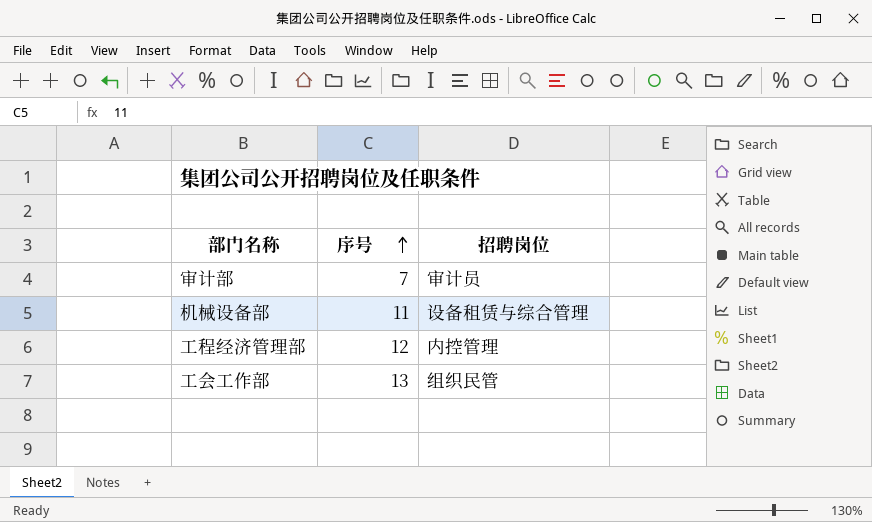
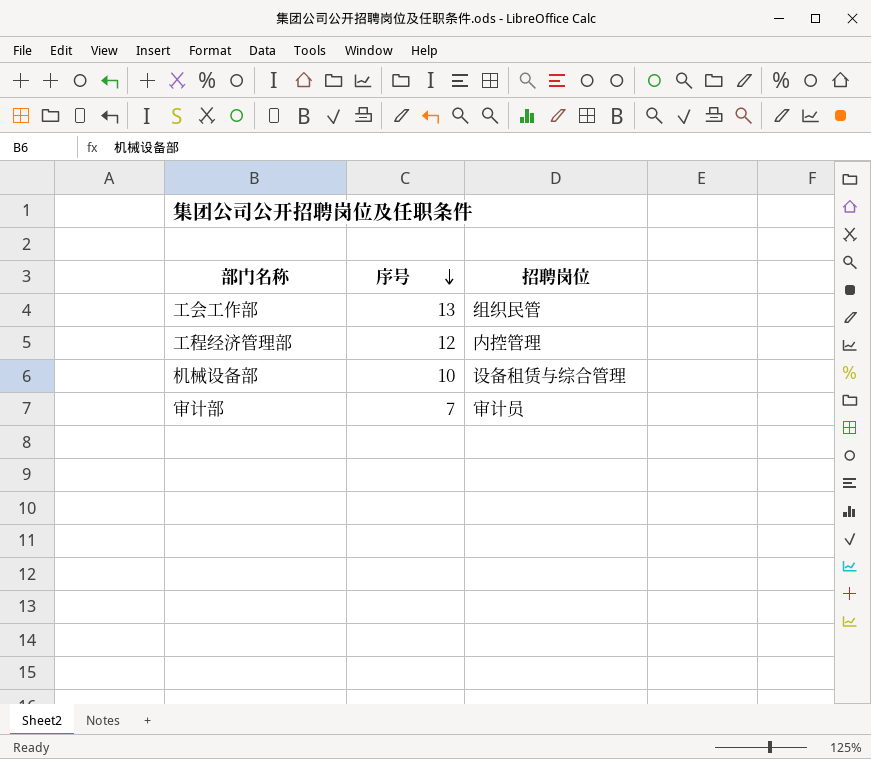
row order: 序号 ascending -> 序号 descending
机械设备部 | 序号: 11 -> 10

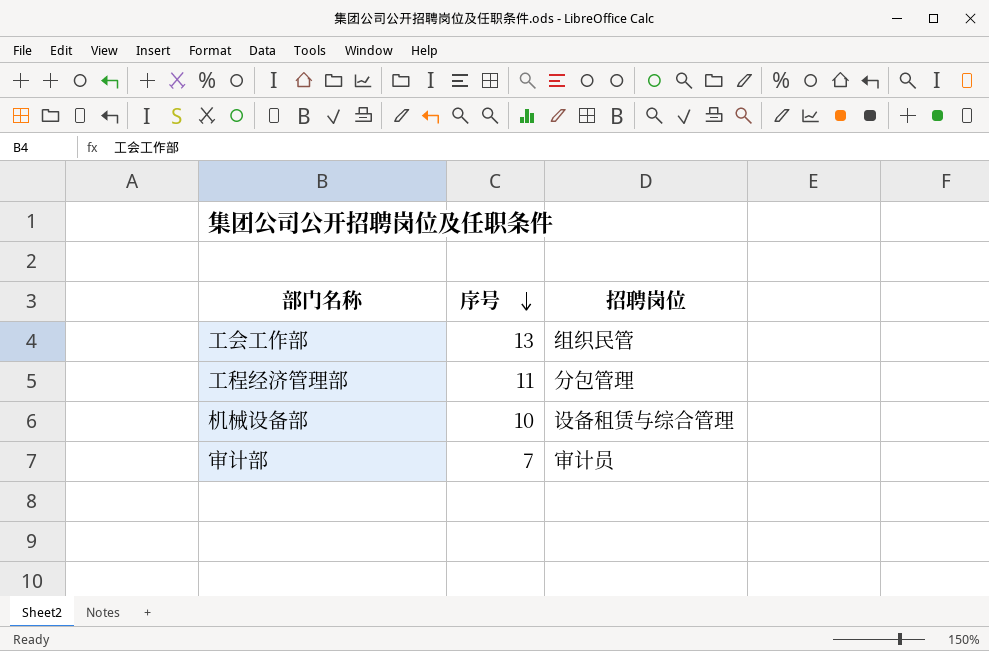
工程经济管理部 | 序号: 12 -> 11
工程经济管理部 | 招聘岗位: 内控管理 -> 分包管理

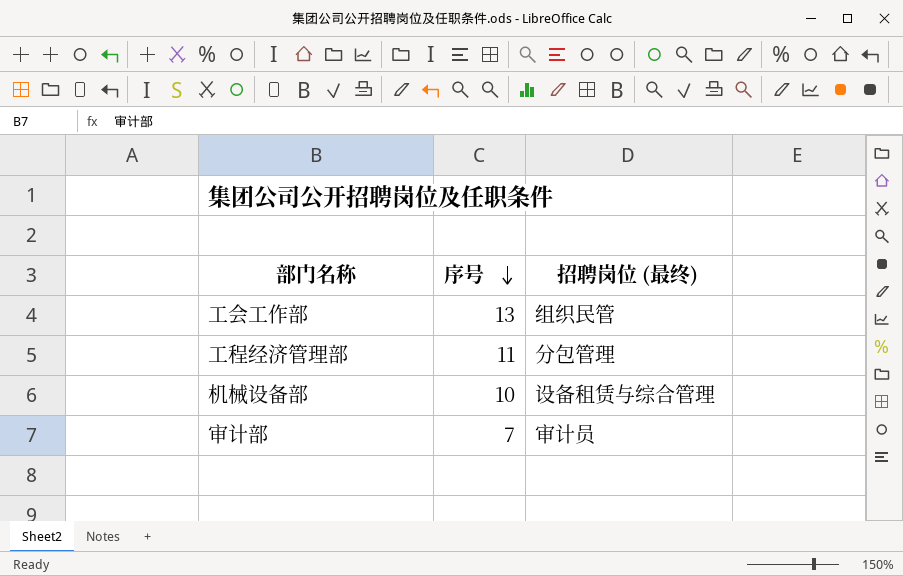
column name: 招聘岗位 -> 招聘岗位 (最终)

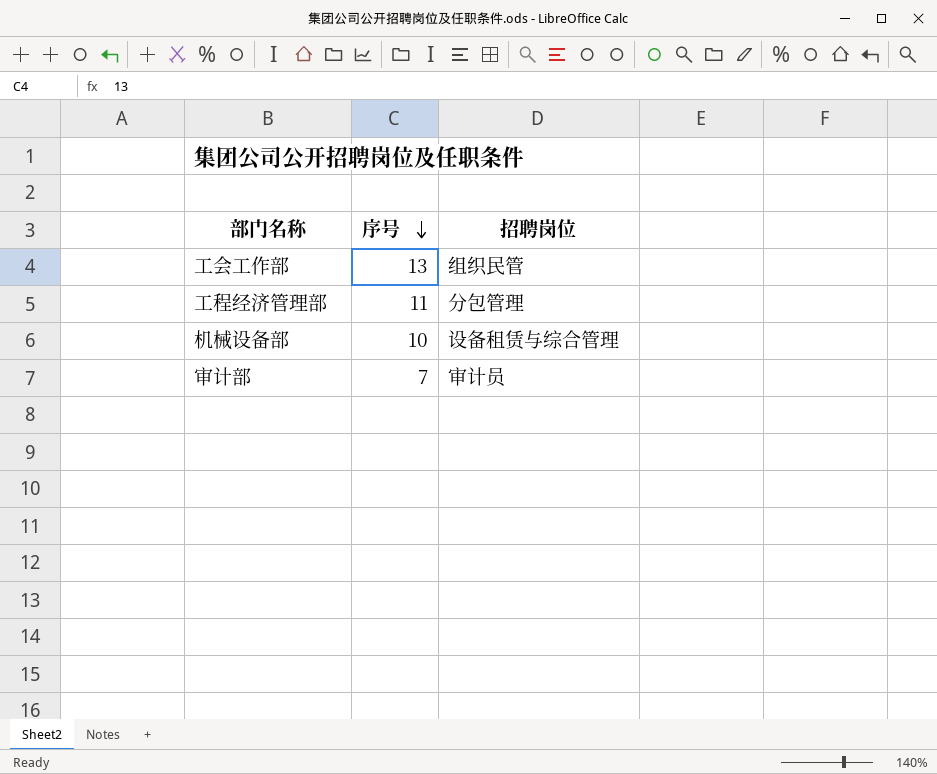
column name: 招聘岗位 (最终) -> 招聘岗位

